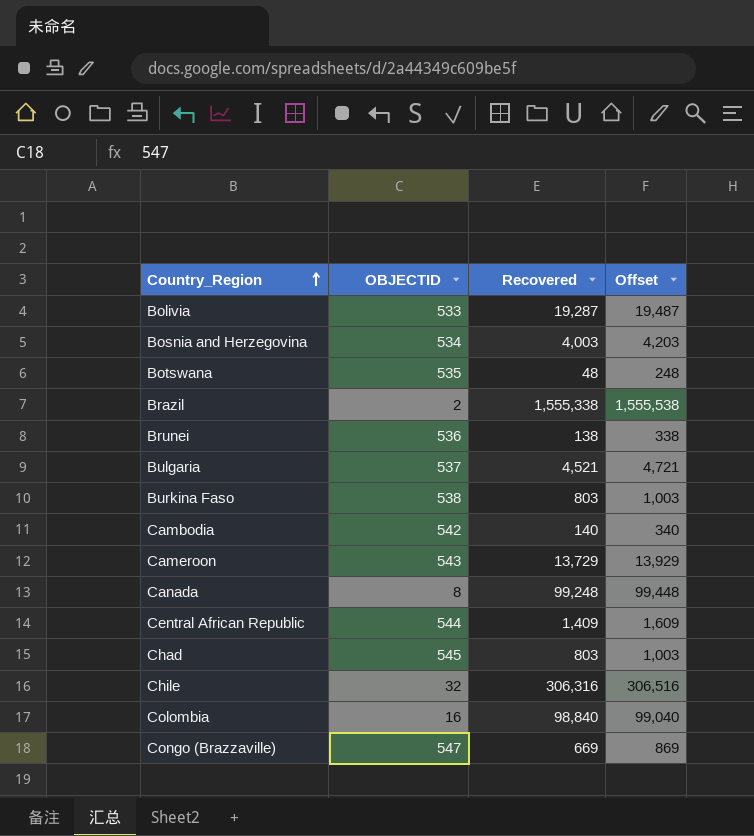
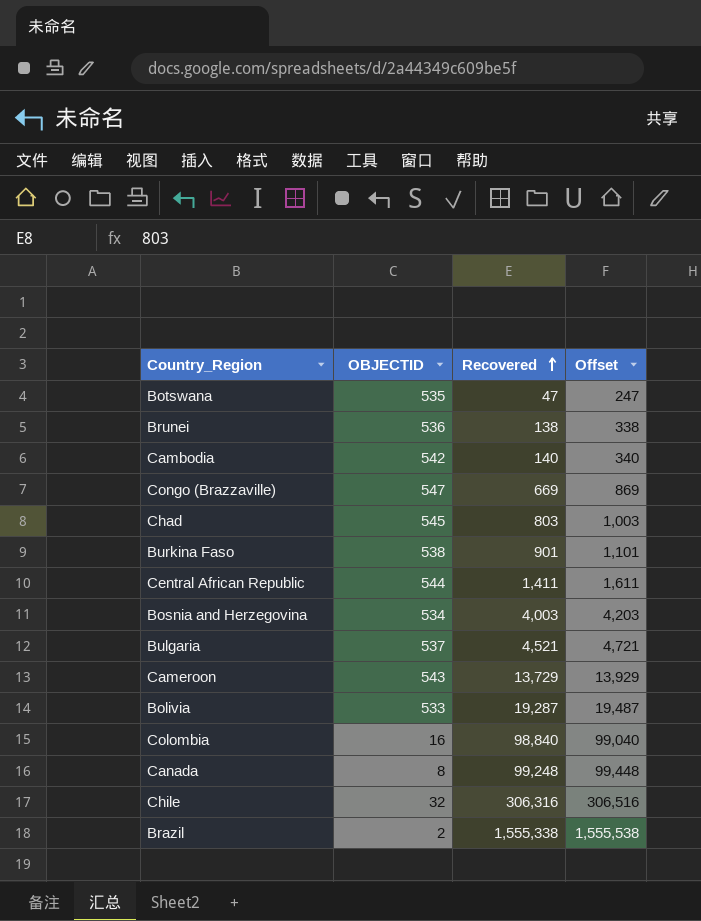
row order: Country_Region ascending -> Recovered ascending
Botswana | Recovered: 48 -> 47
Botswana | Offset: 248 -> 247
Burkina Faso | Recovered: 803 -> 901
Burkina Faso | Offset: 1,003 -> 1,101
Central African Republic | Recovered: 1,409 -> 1,411
Central African Republic | Offset: 1,609 -> 1,611

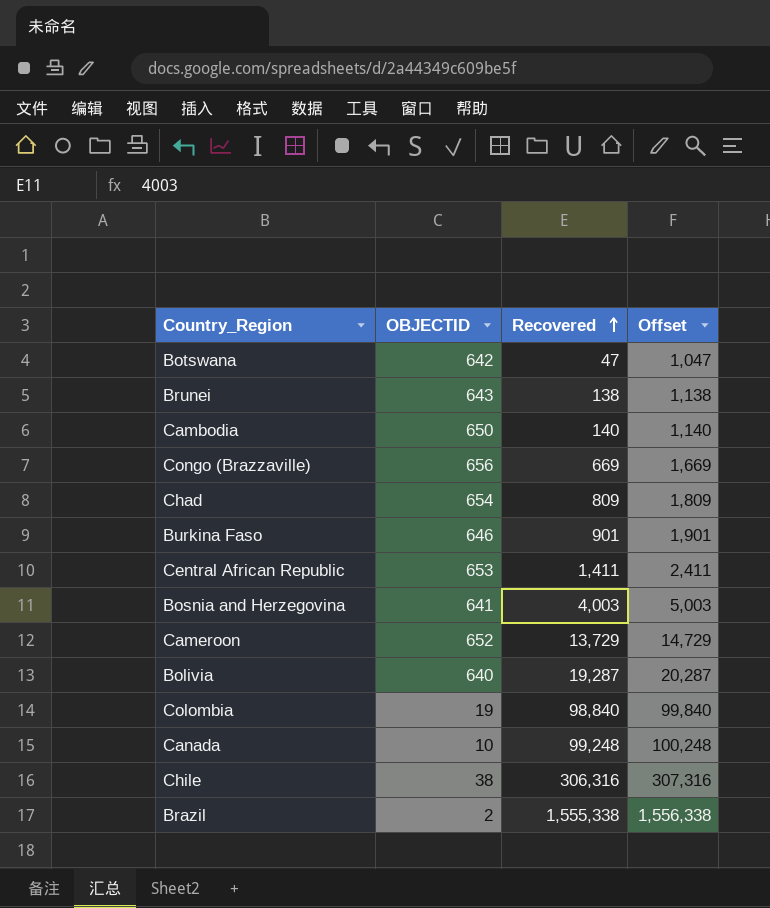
column Offset | formula: [Recovered] + 200 -> [Recovered] + 1000
row Bulgaria: 537 | 4,521 | 4,721 -> none
Botswana | OBJECTID: 535 -> 642
Brunei | OBJECTID: 536 -> 643
Cambodia | OBJECTID: 542 -> 650
Congo (Brazzaville) | OBJECTID: 547 -> 656
Chad | OBJECTID: 545 -> 654
Chad | Recovered: 803 -> 809
Burkina Faso | OBJECTID: 538 -> 646
Central African Republic | OBJECTID: 544 -> 653
Bosnia and Herzegovina | OBJECTID: 534 -> 641
Cameroon | OBJECTID: 543 -> 652
Bolivia | OBJECTID: 533 -> 640
Colombia | OBJECTID: 16 -> 19
Canada | OBJECTID: 8 -> 10
Chile | OBJECTID: 32 -> 38

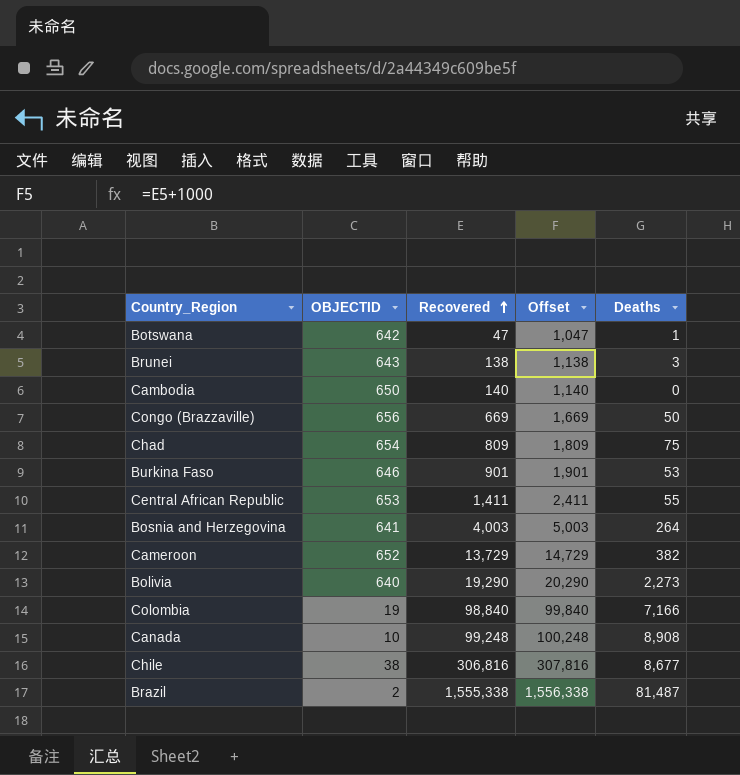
column Deaths | position: none -> 5
Bolivia | Recovered: 19,287 -> 19,290
Bolivia | Offset: 20,287 -> 20,290
Chile | Recovered: 306,316 -> 306,816
Chile | Offset: 307,316 -> 307,816

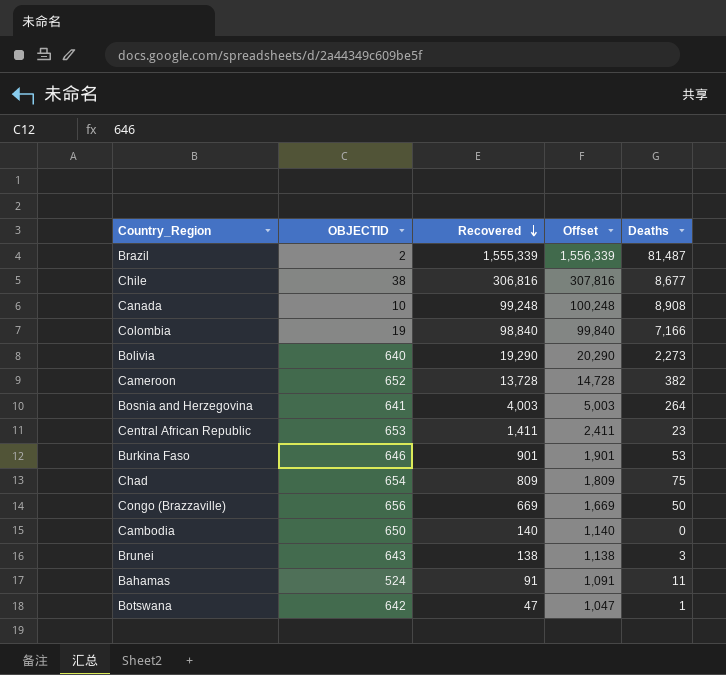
row order: Recovered ascending -> Recovered descending
Brazil | Recovered: 1,555,338 -> 1,555,339
Brazil | Offset: 1,556,338 -> 1,556,339
Cameroon | Recovered: 13,729 -> 13,728
Cameroon | Offset: 14,729 -> 14,728
Central African Republic | Deaths: 55 -> 23
row Bahamas: none -> 524 | 91 | 1,091 | 11

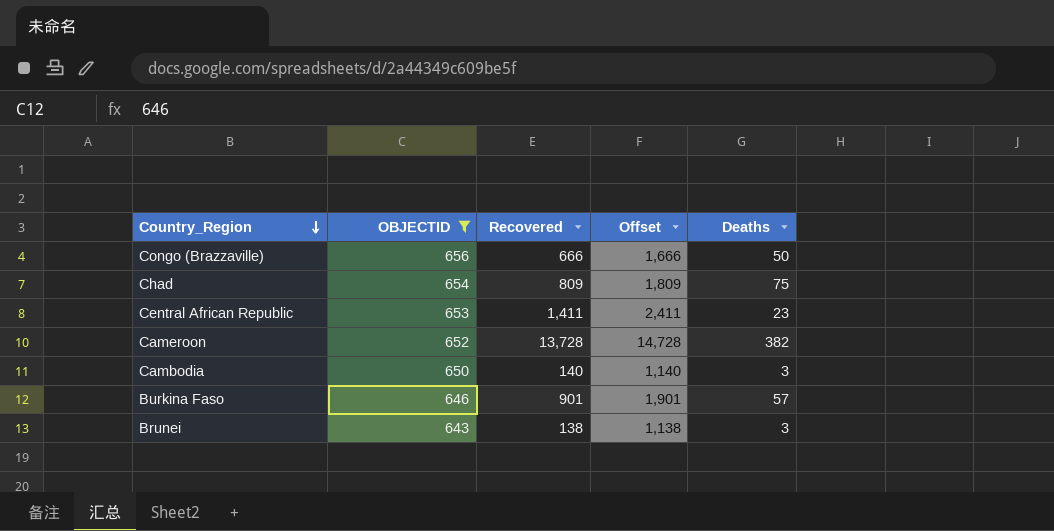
filter: none -> OBJECTID >= 643
row order: Recovered descending -> Country_Region descending
Congo (Brazzaville) | Recovered: 669 -> 666
Congo (Brazzaville) | Offset: 1,669 -> 1,666
Cambodia | Deaths: 0 -> 3
Burkina Faso | Deaths: 53 -> 57

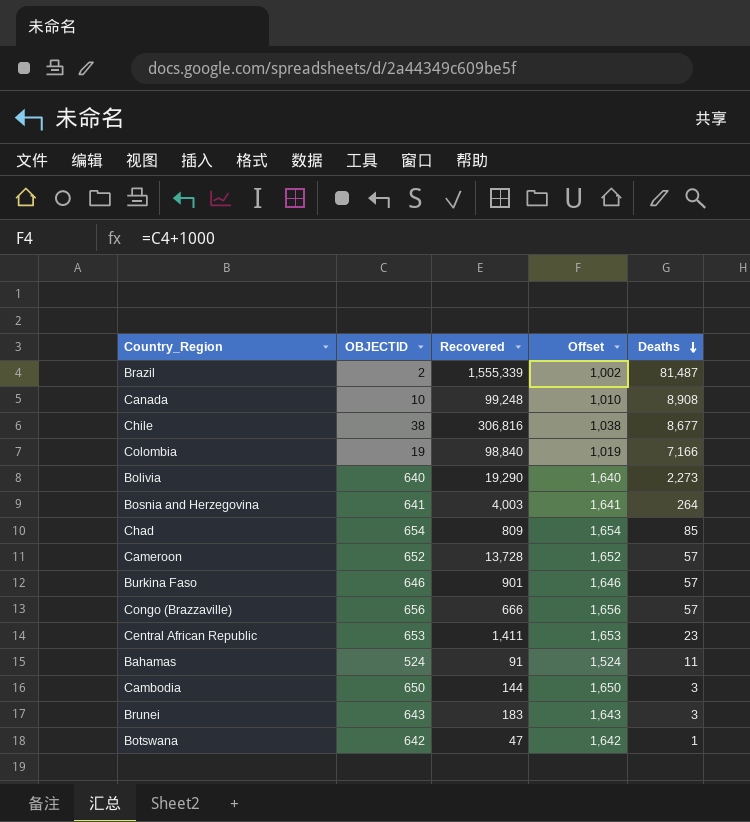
filter: OBJECTID >= 643 -> none
row order: Country_Region descending -> Deaths descending
column Offset | formula: [Recovered] + 1000 -> [OBJECTID] + 1000
Chad | Deaths: 75 -> 85
Cameroon | Deaths: 382 -> 57
Congo (Brazzaville) | Deaths: 50 -> 57
Cambodia | Recovered: 140 -> 144
Brunei | Recovered: 138 -> 183

